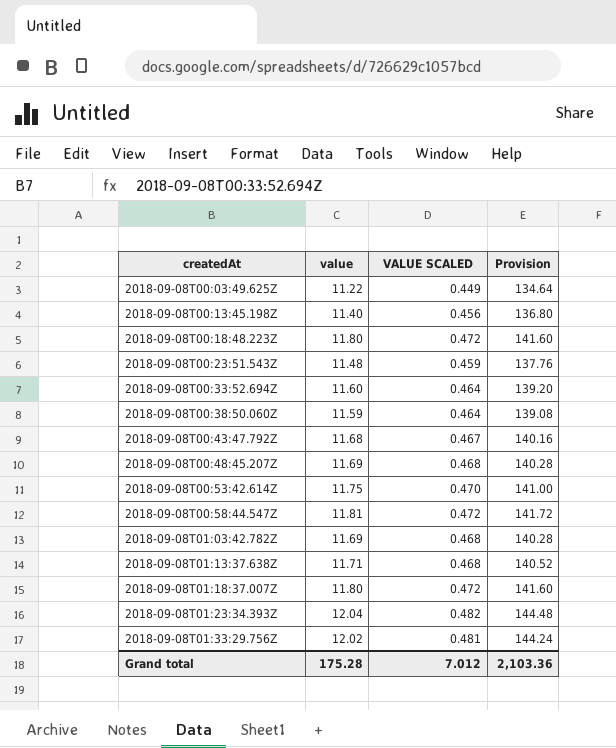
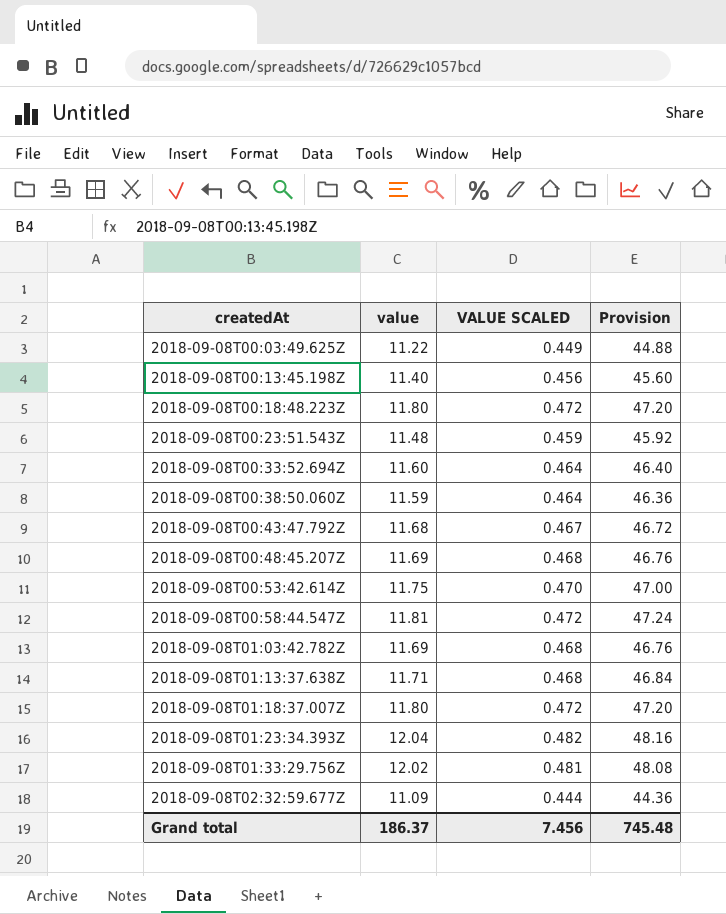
column Provision | formula: [value] * 12 -> [value] * 4
row 2018-09-08T02:32:59.677Z: none -> 11.09 | 0.444 | 44.36
Grand total | value: 175.28 -> 186.37
Grand total | VALUE SCALED: 7.012 -> 7.456
Grand total | Provision: 2,103.36 -> 745.48

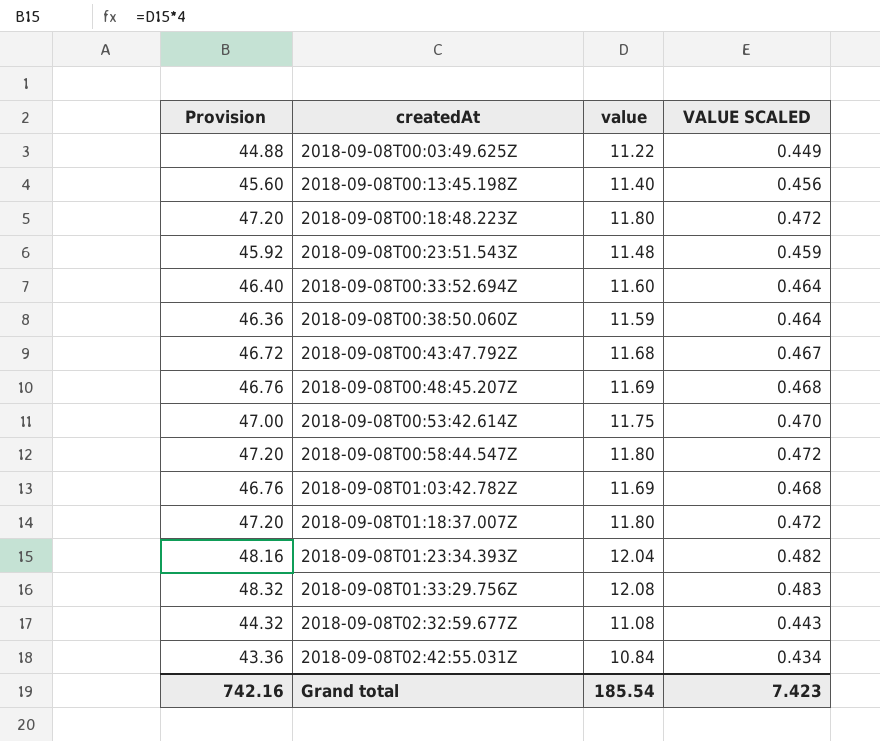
column Provision | position: 4 -> 1
row 2018-09-08T01:13:37.638Z: 11.71 | 0.468 | 46.84 -> none
2018-09-08T00:58:44.547Z | Provision: 47.24 -> 47.20
2018-09-08T00:58:44.547Z | value: 11.81 -> 11.80
2018-09-08T01:33:29.756Z | Provision: 48.08 -> 48.32
2018-09-08T01:33:29.756Z | value: 12.02 -> 12.08
2018-09-08T01:33:29.756Z | VALUE SCALED: 0.481 -> 0.483
2018-09-08T02:32:59.677Z | Provision: 44.36 -> 44.32
2018-09-08T02:32:59.677Z | value: 11.09 -> 11.08
2018-09-08T02:32:59.677Z | VALUE SCALED: 0.444 -> 0.443
row 2018-09-08T02:42:55.031Z: none -> 43.36 | 10.84 | 0.434
Grand total | Provision: 745.48 -> 742.16
Grand total | value: 186.37 -> 185.54
Grand total | VALUE SCALED: 7.456 -> 7.423

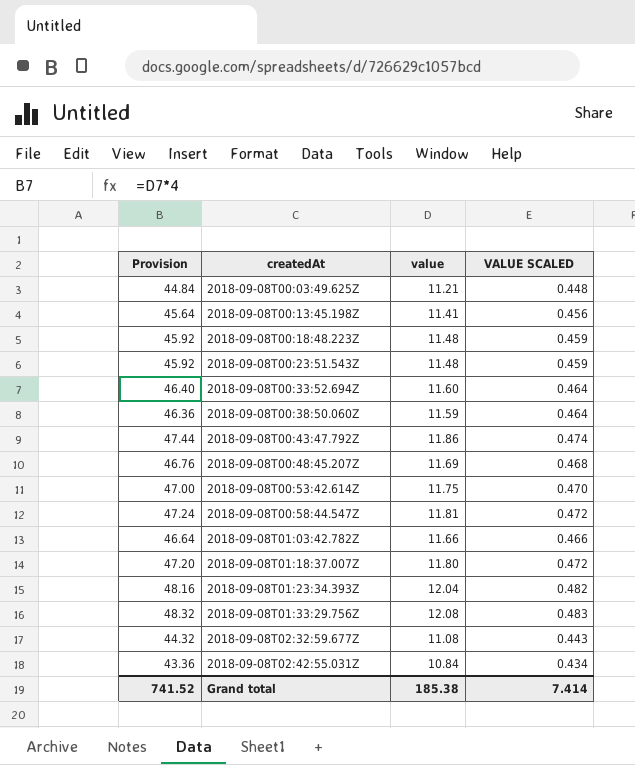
2018-09-08T00:03:49.625Z | Provision: 44.88 -> 44.84
2018-09-08T00:03:49.625Z | value: 11.22 -> 11.21
2018-09-08T00:03:49.625Z | VALUE SCALED: 0.449 -> 0.448
2018-09-08T00:13:45.198Z | Provision: 45.60 -> 45.64
2018-09-08T00:13:45.198Z | value: 11.40 -> 11.41
2018-09-08T00:18:48.223Z | Provision: 47.20 -> 45.92
2018-09-08T00:18:48.223Z | value: 11.80 -> 11.48
2018-09-08T00:18:48.223Z | VALUE SCALED: 0.472 -> 0.459
2018-09-08T00:43:47.792Z | Provision: 46.72 -> 47.44
2018-09-08T00:43:47.792Z | value: 11.68 -> 11.86
2018-09-08T00:43:47.792Z | VALUE SCALED: 0.467 -> 0.474
2018-09-08T00:58:44.547Z | Provision: 47.20 -> 47.24
2018-09-08T00:58:44.547Z | value: 11.80 -> 11.81
2018-09-08T01:03:42.782Z | Provision: 46.76 -> 46.64
2018-09-08T01:03:42.782Z | value: 11.69 -> 11.66
2018-09-08T01:03:42.782Z | VALUE SCALED: 0.468 -> 0.466
Grand total | Provision: 742.16 -> 741.52
Grand total | value: 185.54 -> 185.38
Grand total | VALUE SCALED: 7.423 -> 7.414

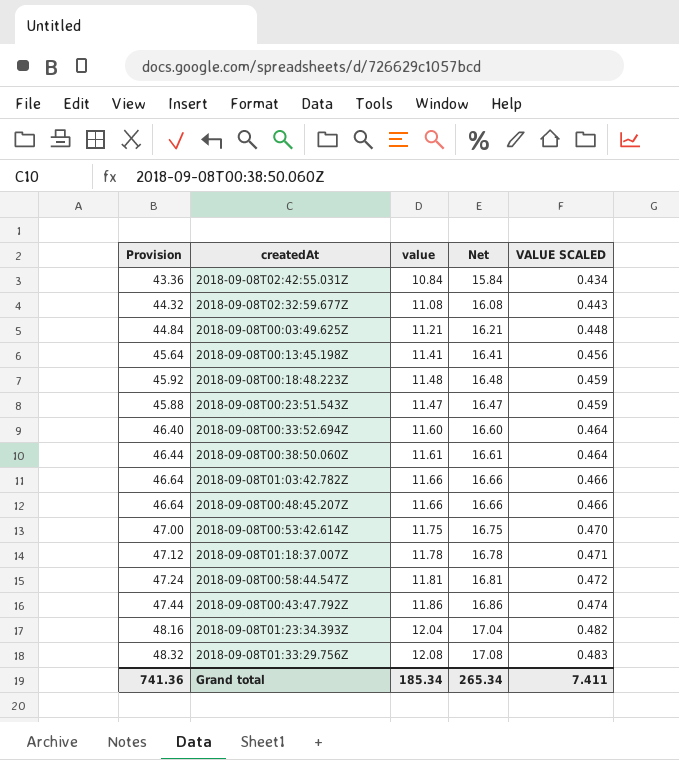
row order: createdAt ascending -> VALUE SCALED ascending
column Net | formula: none -> [value] + 5
2018-09-08T00:23:51.543Z | Provision: 45.92 -> 45.88
2018-09-08T00:23:51.543Z | value: 11.48 -> 11.47
2018-09-08T00:38:50.060Z | Provision: 46.36 -> 46.44
2018-09-08T00:38:50.060Z | value: 11.59 -> 11.61
2018-09-08T00:48:45.207Z | Provision: 46.76 -> 46.64
2018-09-08T00:48:45.207Z | value: 11.69 -> 11.66
2018-09-08T00:48:45.207Z | VALUE SCALED: 0.468 -> 0.466
2018-09-08T01:18:37.007Z | Provision: 47.20 -> 47.12
2018-09-08T01:18:37.007Z | value: 11.80 -> 11.78
2018-09-08T01:18:37.007Z | VALUE SCALED: 0.472 -> 0.471
Grand total | Provision: 741.52 -> 741.36
Grand total | value: 185.38 -> 185.34
Grand total | VALUE SCALED: 7.414 -> 7.411

